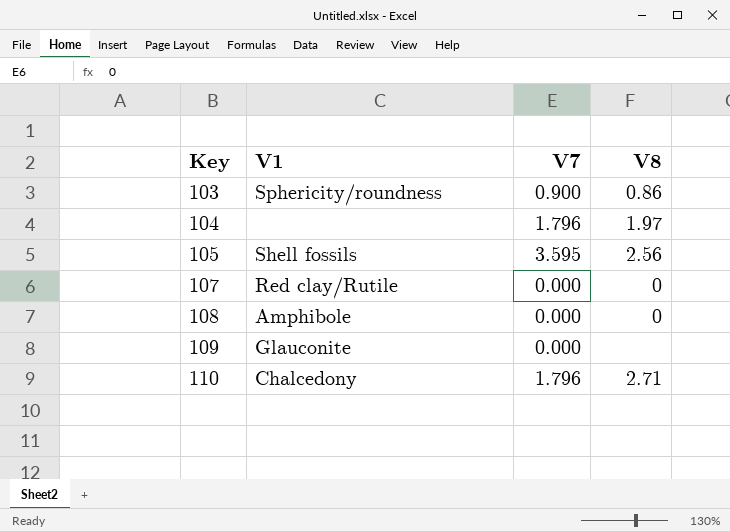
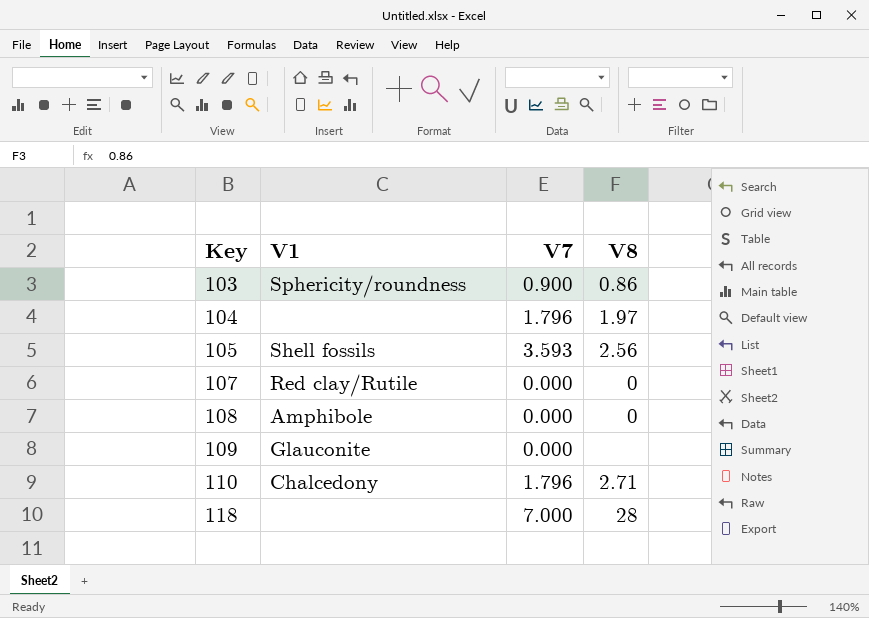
105 | V7: 3.595 -> 3.593
row 118: none -> none | 7.000 | 28

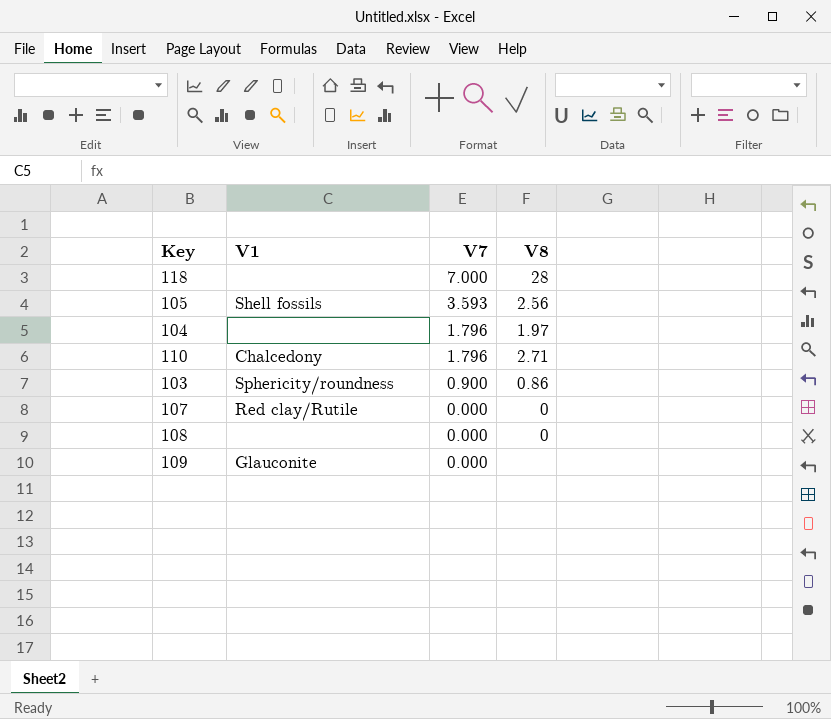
row order: Key ascending -> V7 descending
108 | V1: Amphibole -> none

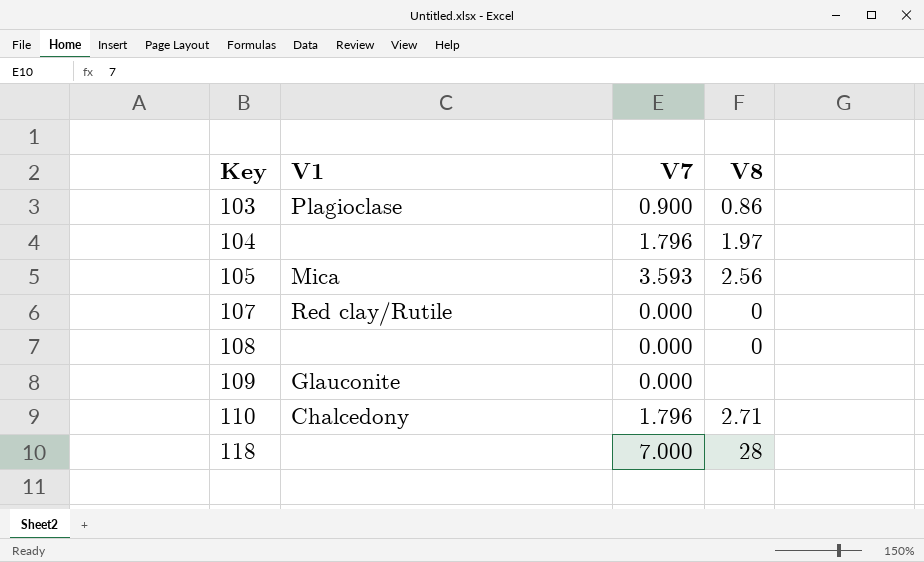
row order: V7 descending -> Key ascending
103 | V1: Sphericity/roundness -> Plagioclase
105 | V1: Shell fossils -> Mica

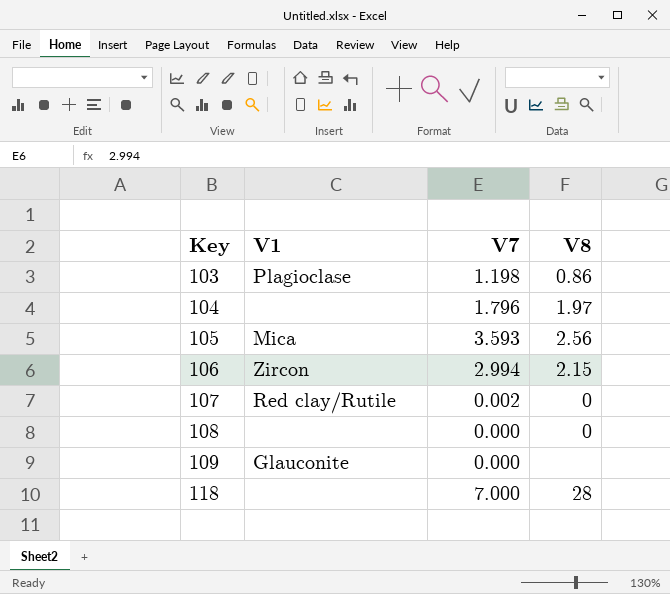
row 110: Chalcedony | 1.796 | 2.71 -> none
103 | V7: 0.900 -> 1.198
row 106: none -> Zircon | 2.994 | 2.15
107 | V7: 0.000 -> 0.002

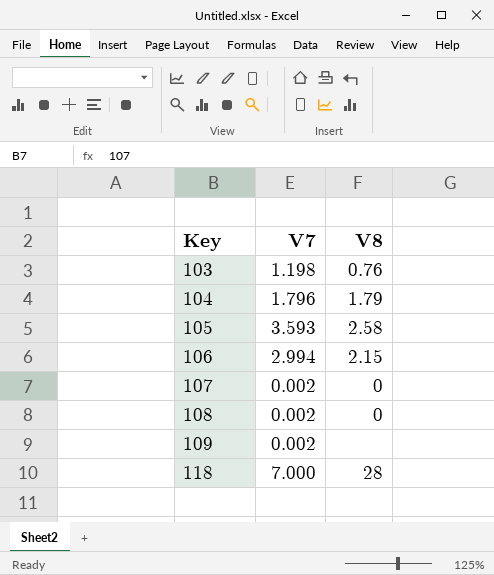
column V1 | position: 2 -> none
103 | V8: 0.86 -> 0.76
104 | V8: 1.97 -> 1.79
105 | V8: 2.56 -> 2.58
108 | V7: 0.000 -> 0.002
109 | V7: 0.000 -> 0.002

